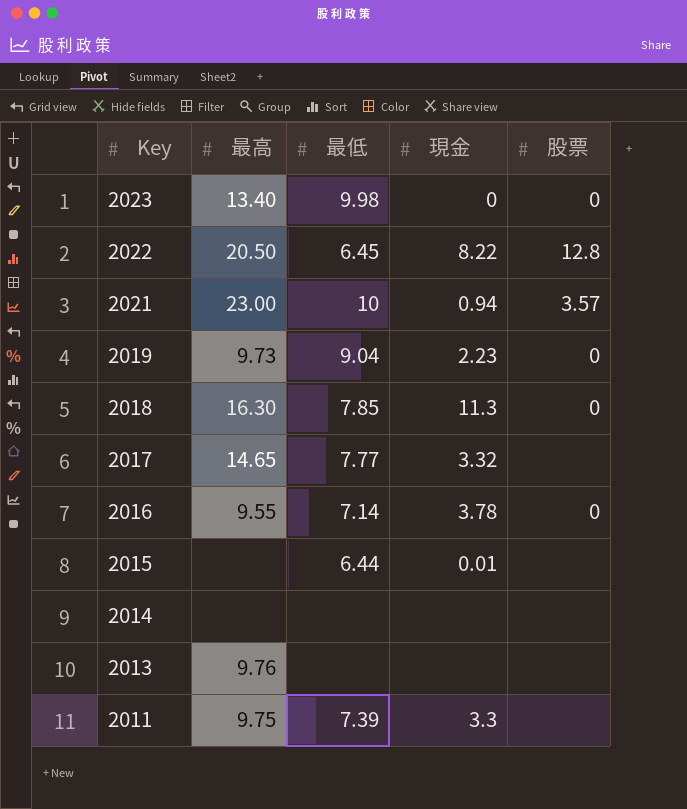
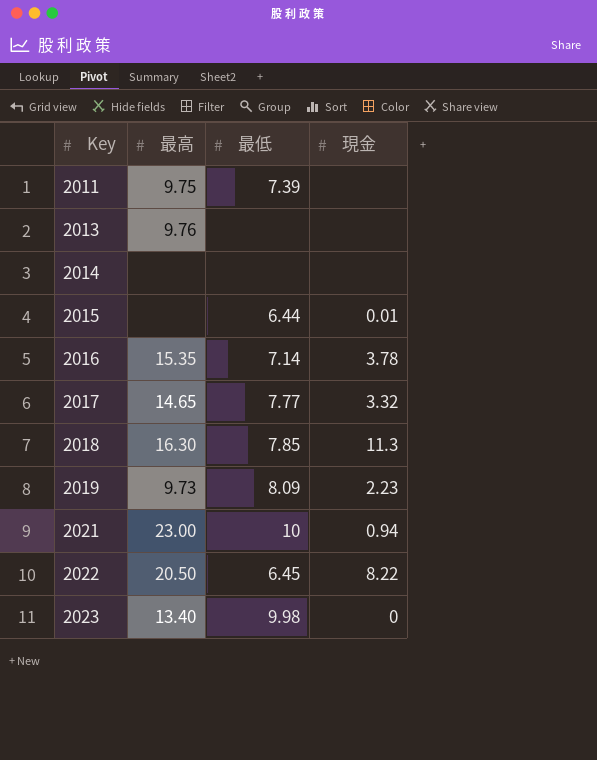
row order: Key descending -> Key ascending
column 股票 | position: 5 -> none
2011 | 現金: 3.3 -> none
2016 | 最高: 9.55 -> 15.35
2019 | 最低: 9.04 -> 8.09

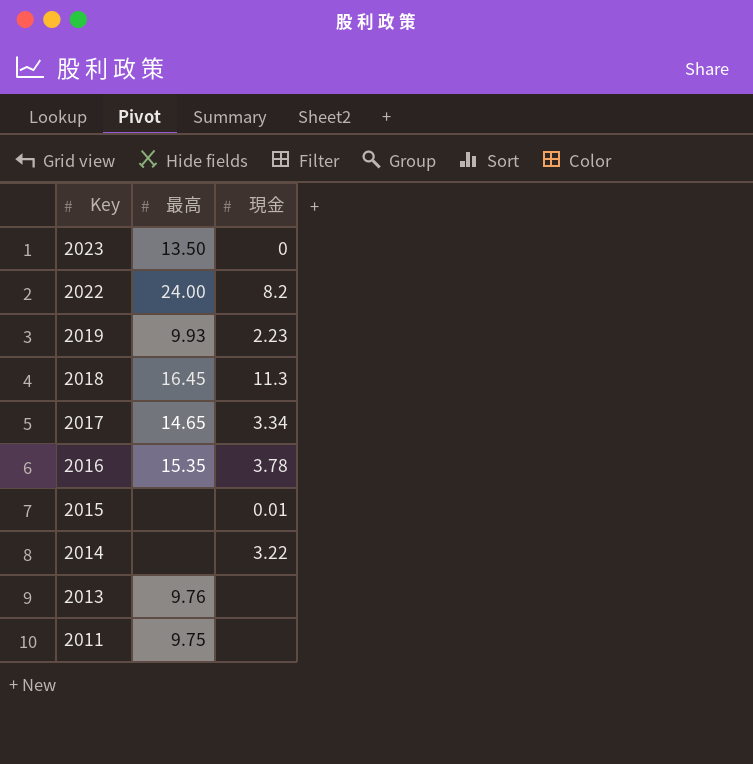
row order: Key ascending -> Key descending
column 最低 | position: 3 -> none
row 2021: 23.00 | 10 | 0.94 -> none
2023 | 最高: 13.40 -> 13.50
2022 | 最高: 20.50 -> 24.00
2022 | 現金: 8.22 -> 8.2
2019 | 最高: 9.73 -> 9.93
2018 | 最高: 16.30 -> 16.45
2017 | 現金: 3.32 -> 3.34
2014 | 現金: none -> 3.22

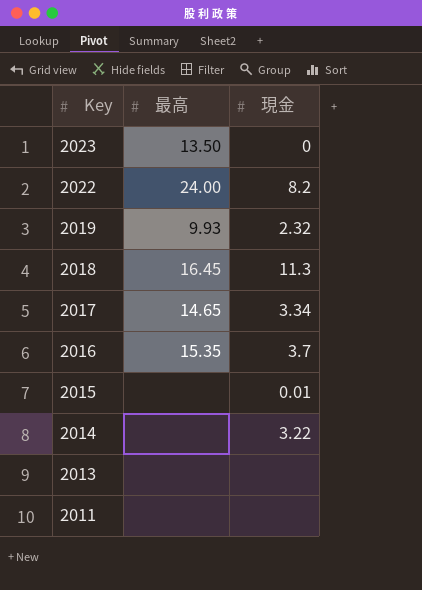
2019 | 現金: 2.23 -> 2.32
2016 | 現金: 3.78 -> 3.7
2013 | 最高: 9.76 -> none
2011 | 最高: 9.75 -> none

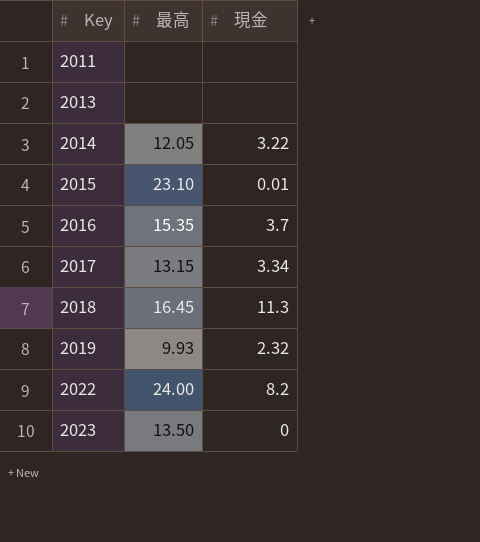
row order: Key descending -> Key ascending
2014 | 最高: none -> 12.05
2015 | 最高: none -> 23.10
2017 | 最高: 14.65 -> 13.15

